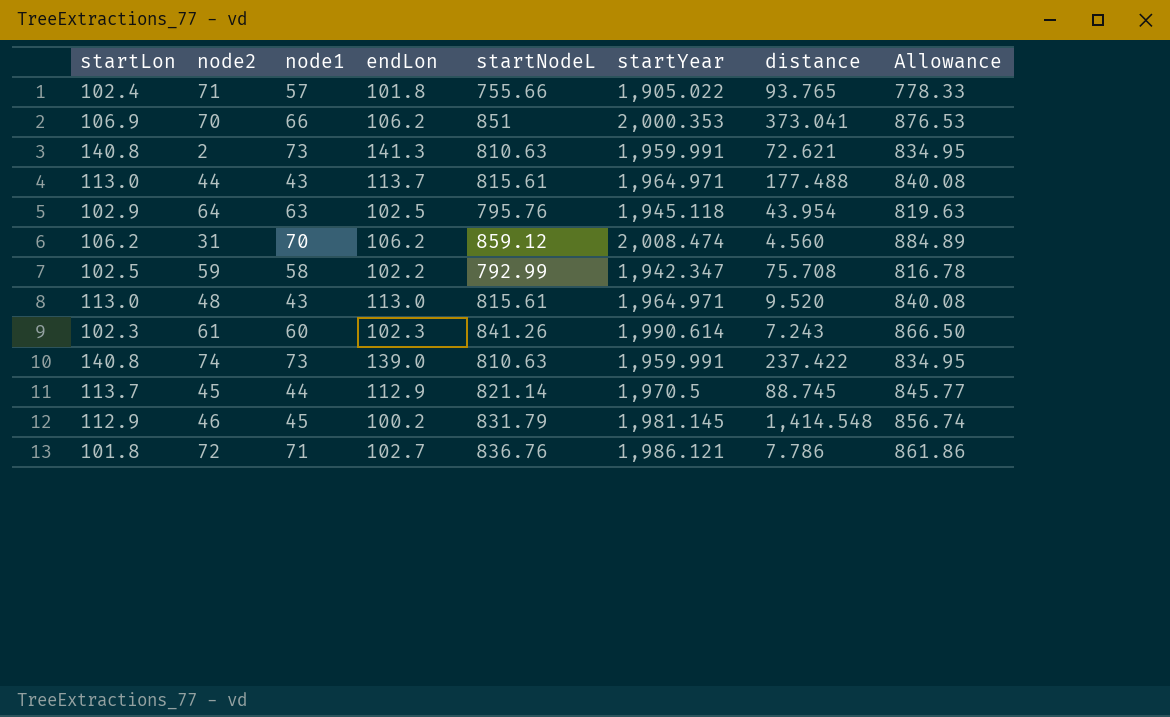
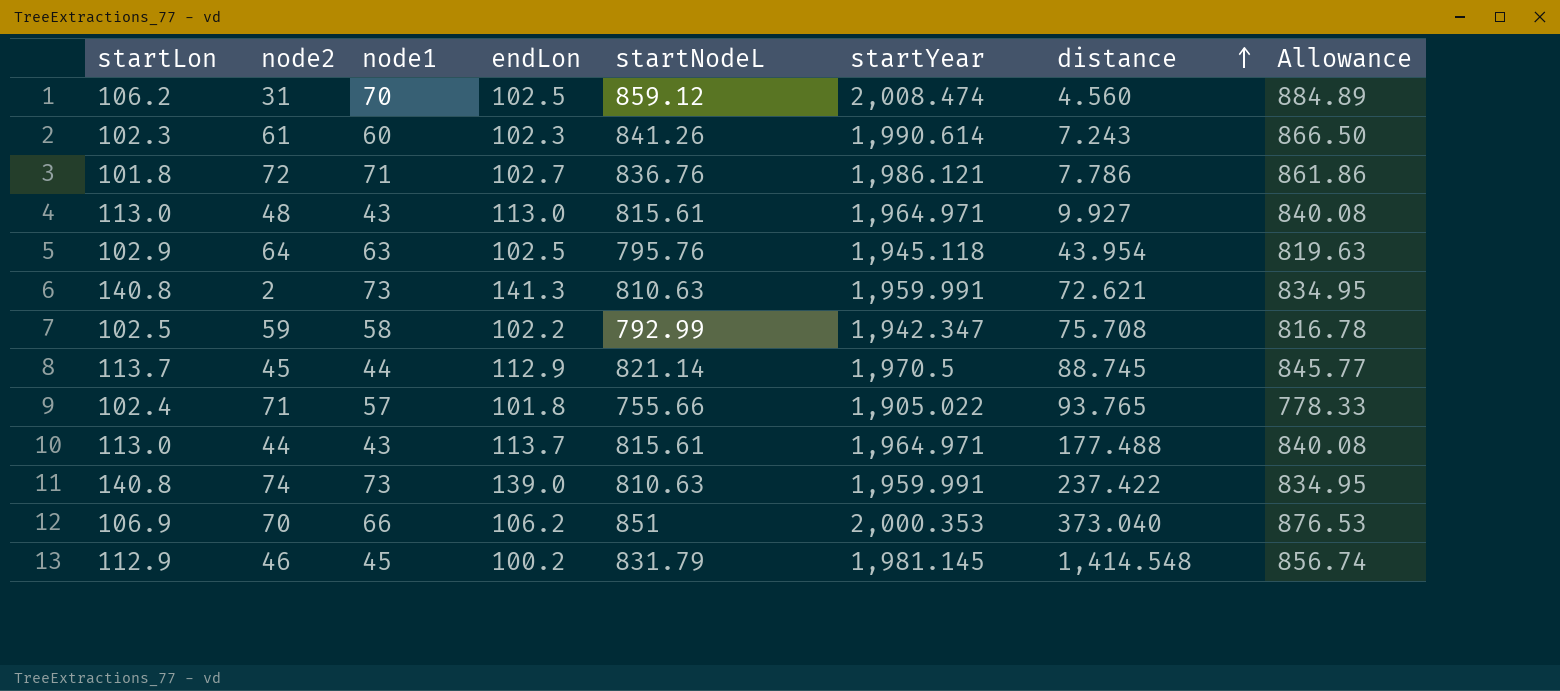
row order: none -> distance ascending
31 | endLon: 106.2 -> 102.5
48 | distance: 9.520 -> 9.927
70 | distance: 373.041 -> 373.040

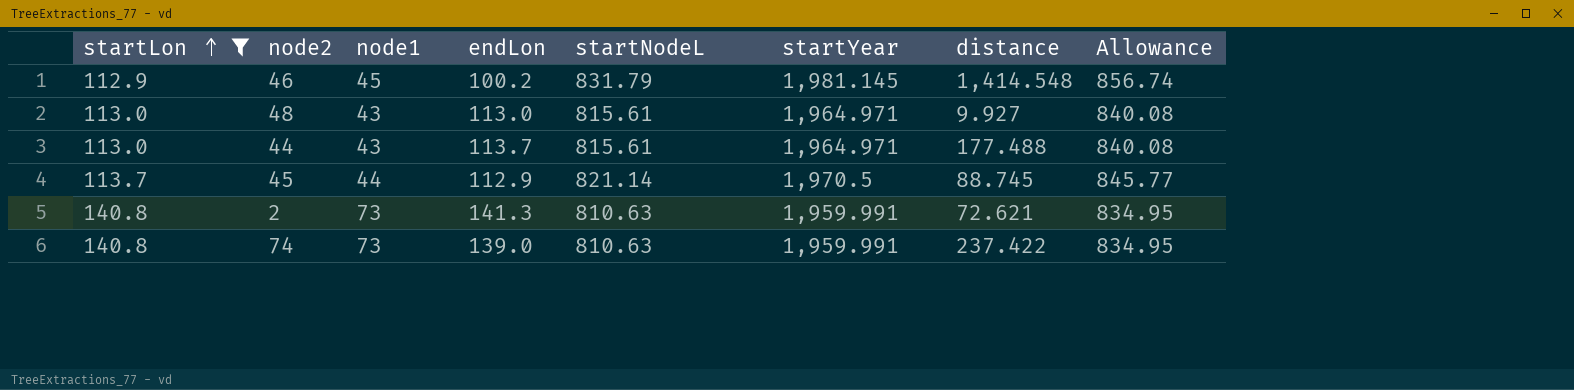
filter: none -> startLon >= 112.9
row order: distance ascending -> startLon ascending

